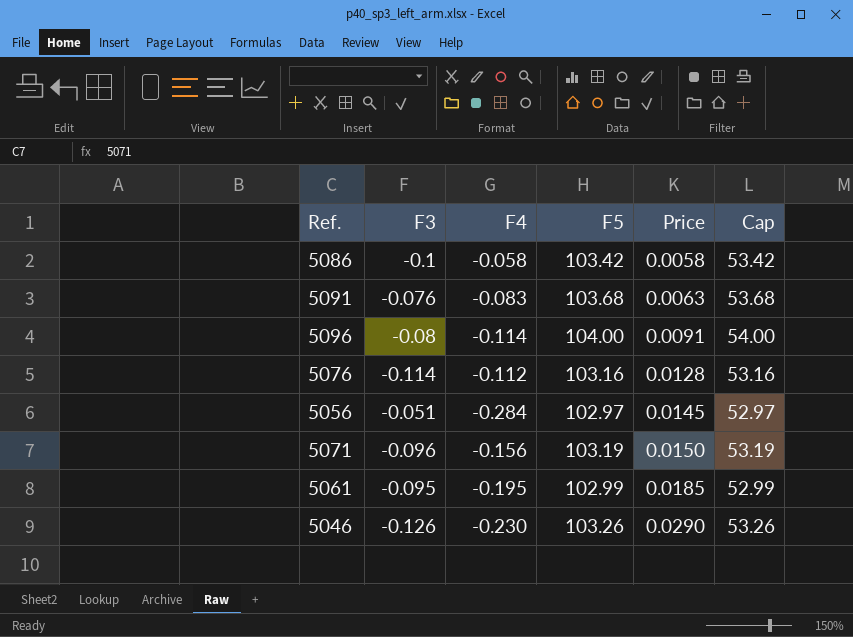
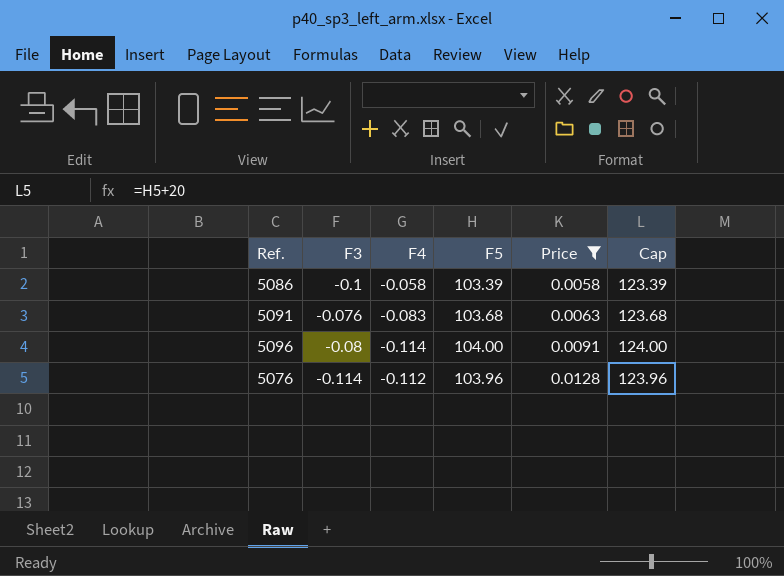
filter: none -> Price <= 0.0128
column Cap | formula: [F5] - 50 -> [F5] + 20
5086 | F5: 103.42 -> 103.39
5076 | F5: 103.16 -> 103.96

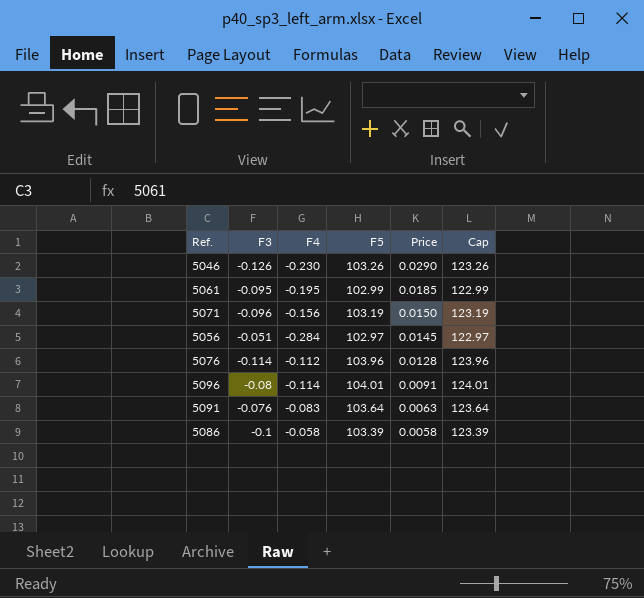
filter: Price <= 0.0128 -> none
row order: Price ascending -> Price descending
5096 | F5: 104.00 -> 104.01
5096 | Cap: 124.00 -> 124.01
5091 | F5: 103.68 -> 103.64
5091 | Cap: 123.68 -> 123.64

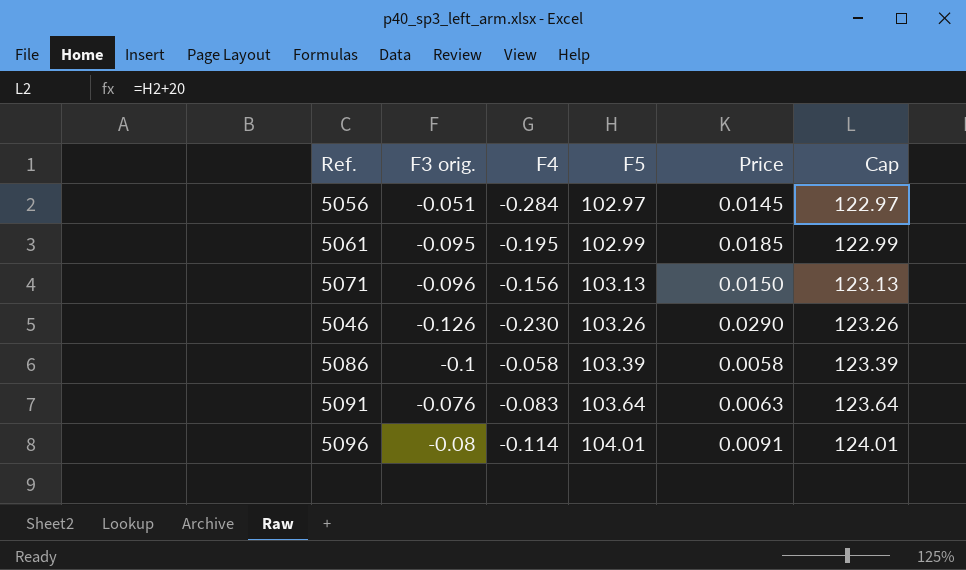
row order: Price descending -> F5 ascending
column name: F3 -> F3 orig.
row 5076: -0.114 | -0.112 | 103.96 | 0.0128 | 123.96 -> none
5071 | F5: 103.19 -> 103.13
5071 | Cap: 123.19 -> 123.13

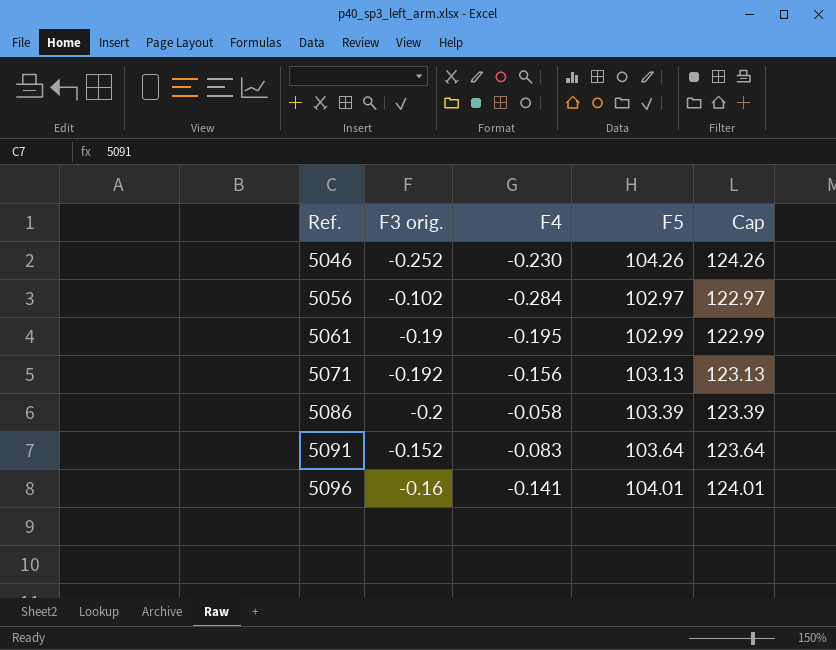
row order: F5 ascending -> Ref. ascending
column Price | formula: [F3 orig.] * [F4] -> none
5046 | F3 orig.: -0.126 -> -0.252
5046 | F5: 103.26 -> 104.26
5046 | Cap: 123.26 -> 124.26
5056 | F3 orig.: -0.051 -> -0.102
5061 | F3 orig.: -0.095 -> -0.19
5071 | F3 orig.: -0.096 -> -0.192
5086 | F3 orig.: -0.1 -> -0.2
5091 | F3 orig.: -0.076 -> -0.152
5096 | F3 orig.: -0.08 -> -0.16
5096 | F4: -0.114 -> -0.141

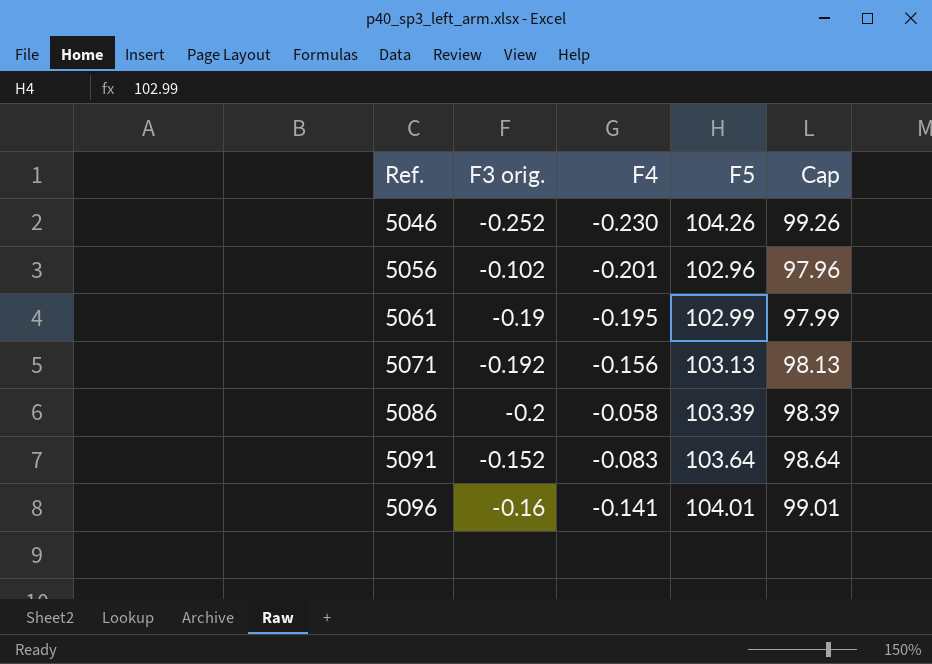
column Cap | formula: [F5] + 20 -> [F5] - 5
5056 | F4: -0.284 -> -0.201
5056 | F5: 102.97 -> 102.96

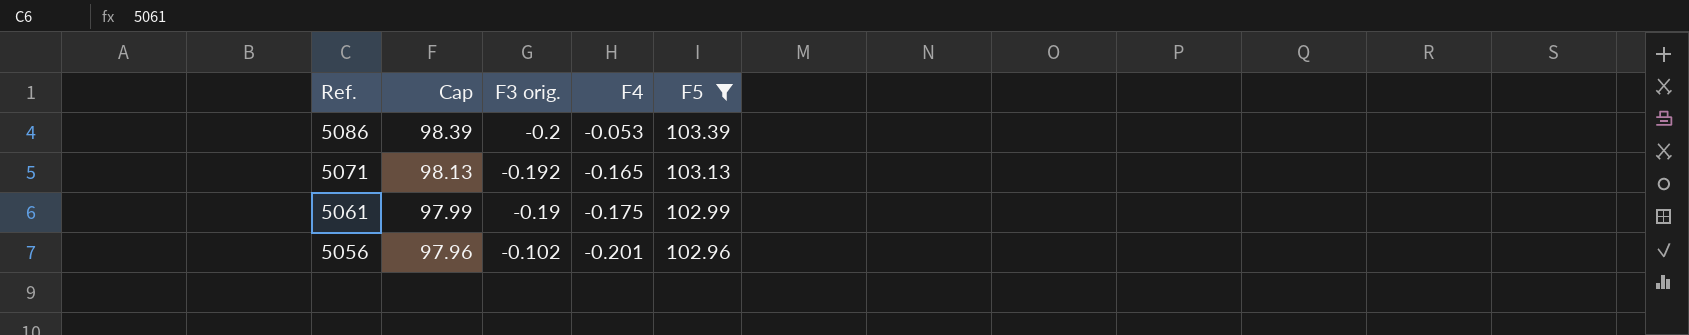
filter: none -> F5 <= 103.39
row order: Ref. ascending -> Ref. descending
column Cap | position: 5 -> 2
5086 | F4: -0.058 -> -0.053
5071 | F4: -0.156 -> -0.165
5061 | F4: -0.195 -> -0.175

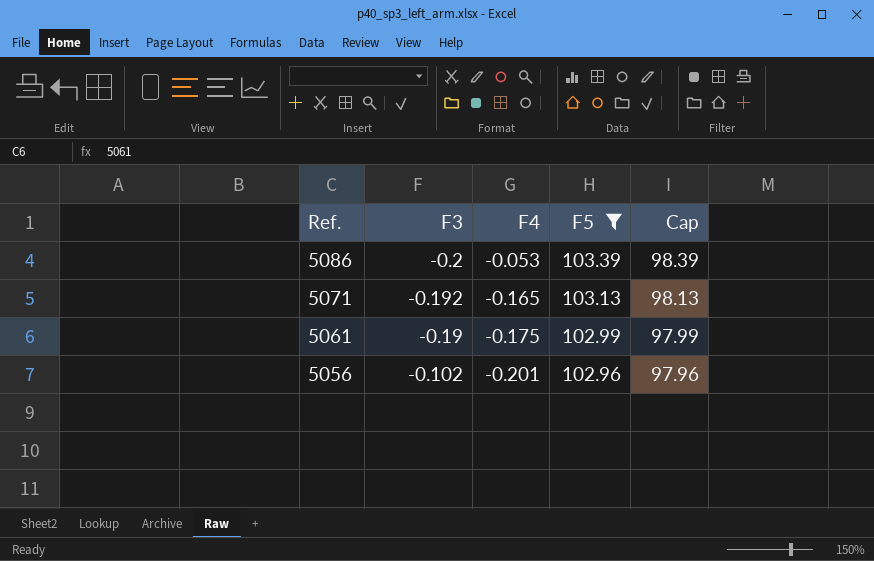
column name: F3 orig. -> F3
column Cap | position: 2 -> 5

